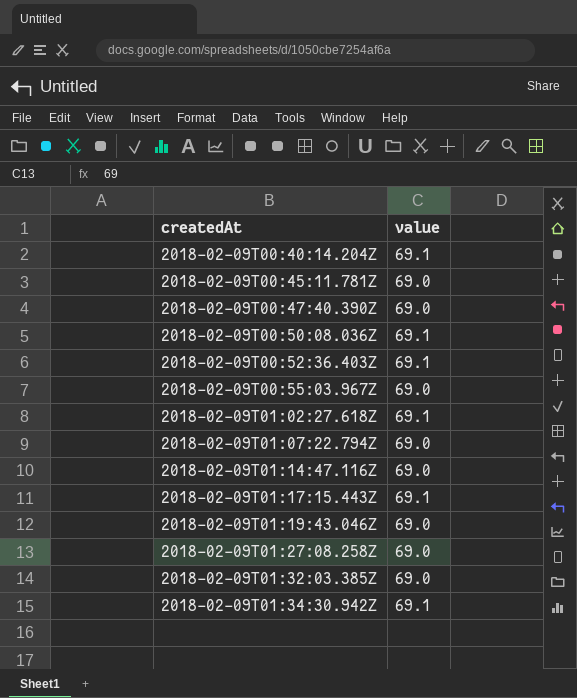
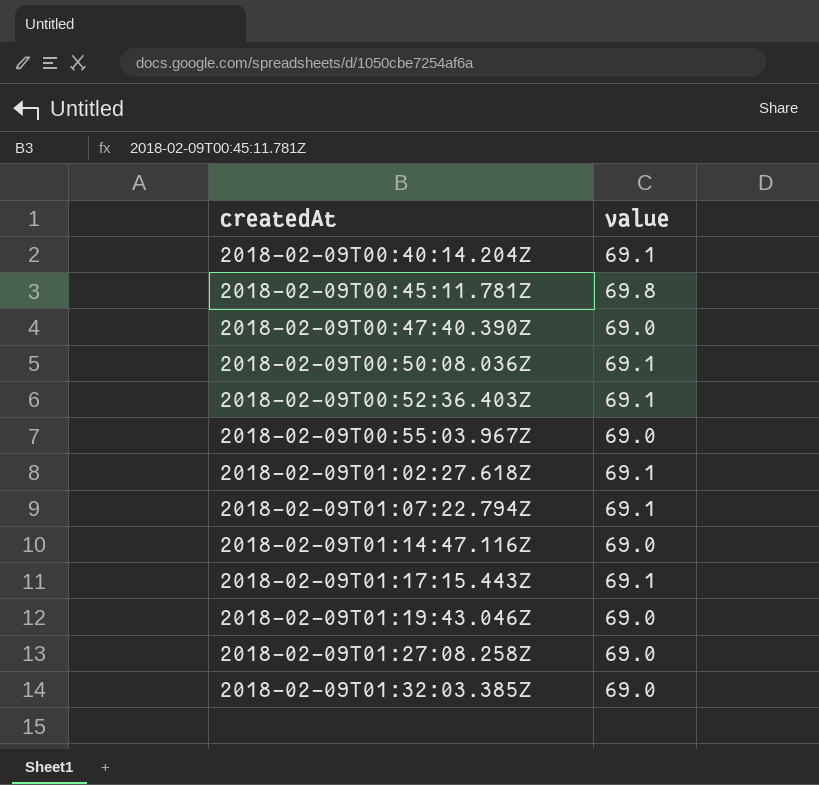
row 2018-02-09T01:34:30.942Z: 69.1 -> none
2018-02-09T00:45:11.781Z | value: 69.0 -> 69.8
2018-02-09T01:07:22.794Z | value: 69.0 -> 69.1

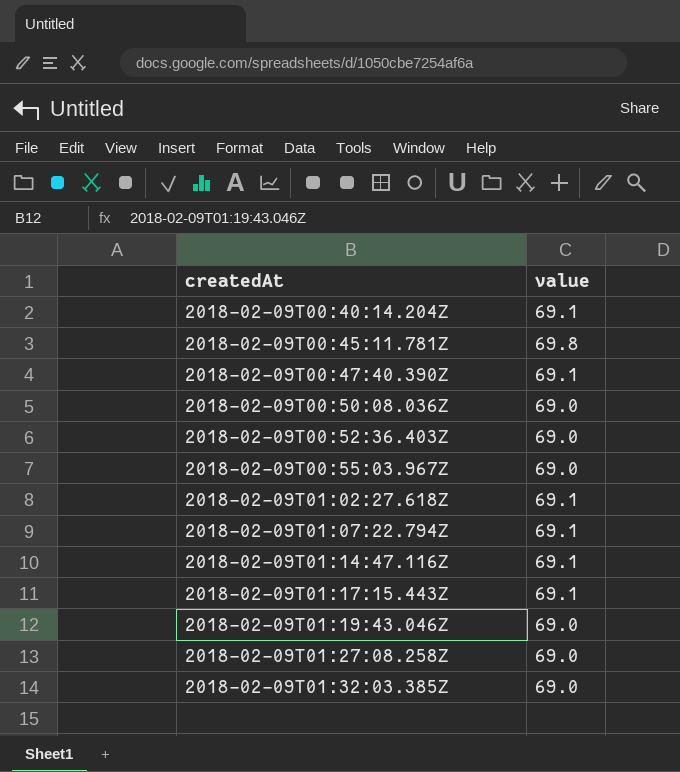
2018-02-09T00:47:40.390Z | value: 69.0 -> 69.1
2018-02-09T00:50:08.036Z | value: 69.1 -> 69.0
2018-02-09T00:52:36.403Z | value: 69.1 -> 69.0
2018-02-09T01:14:47.116Z | value: 69.0 -> 69.1

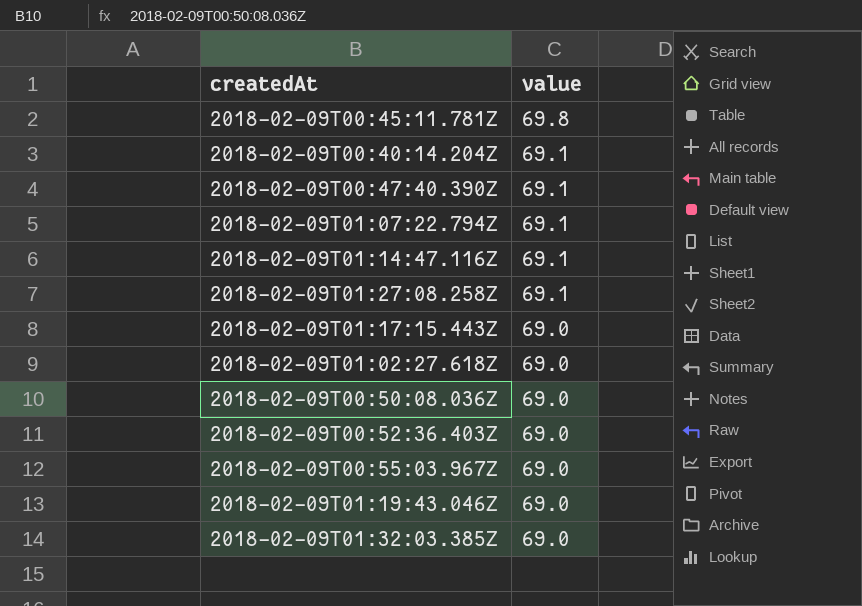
row order: createdAt ascending -> value descending
2018-02-09T01:27:08.258Z | value: 69.0 -> 69.1
2018-02-09T01:17:15.443Z | value: 69.1 -> 69.0
2018-02-09T01:02:27.618Z | value: 69.1 -> 69.0

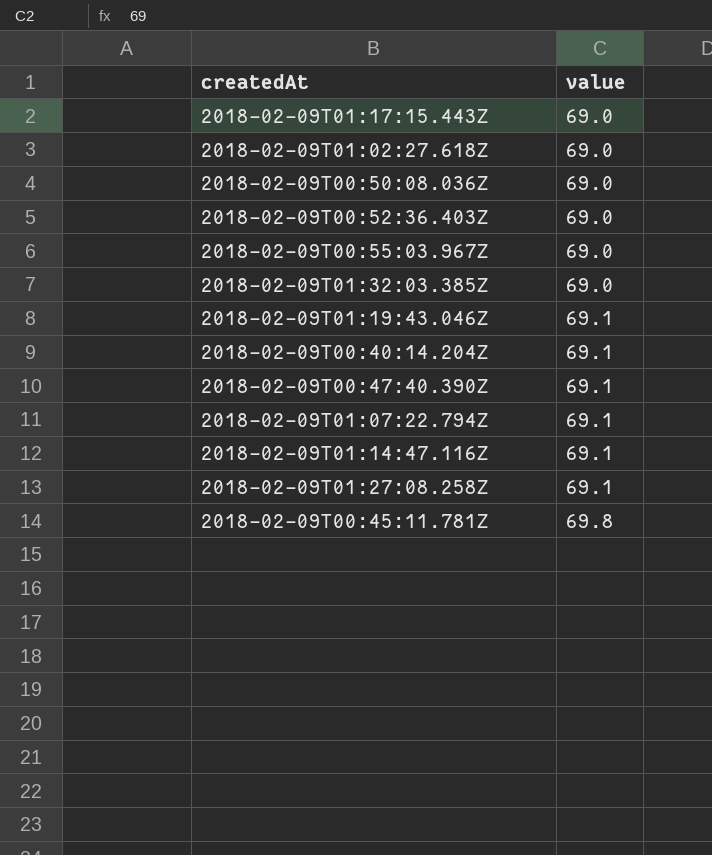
row order: value descending -> value ascending
2018-02-09T01:19:43.046Z | value: 69.0 -> 69.1

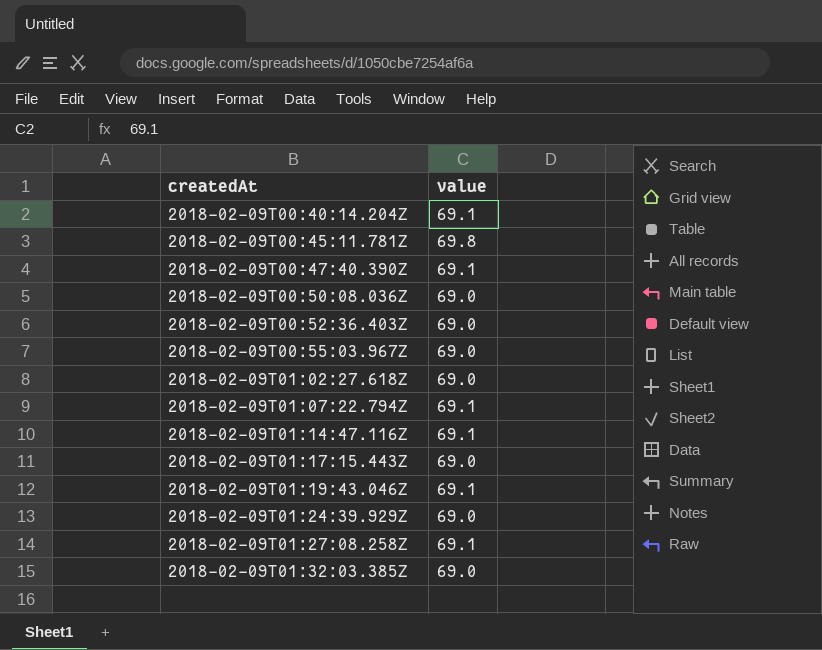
row order: value ascending -> createdAt ascending
row 2018-02-09T01:24:39.929Z: none -> 69.0

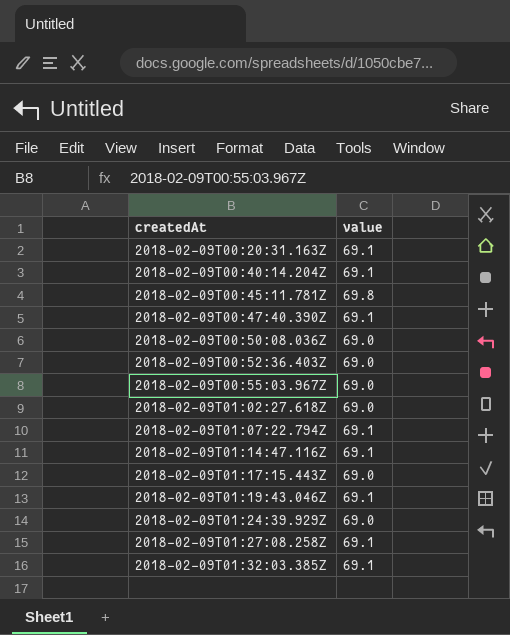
row 2018-02-09T00:20:31.163Z: none -> 69.1
2018-02-09T01:32:03.385Z | value: 69.0 -> 69.1

